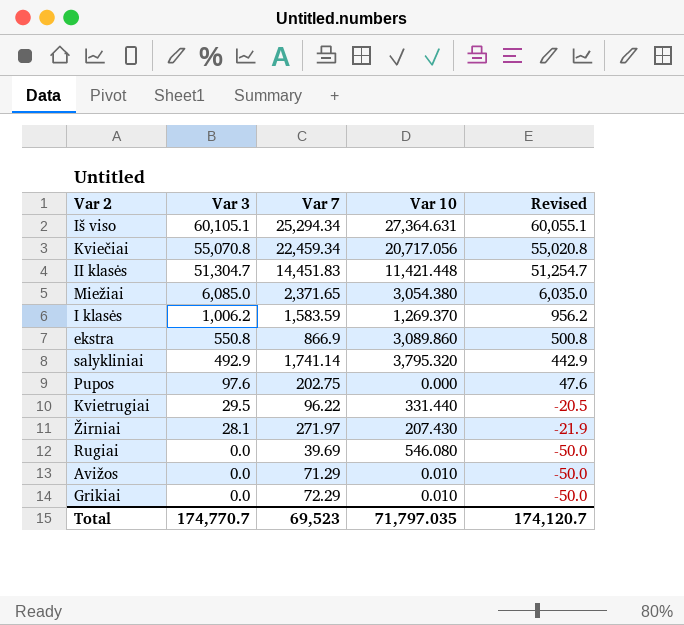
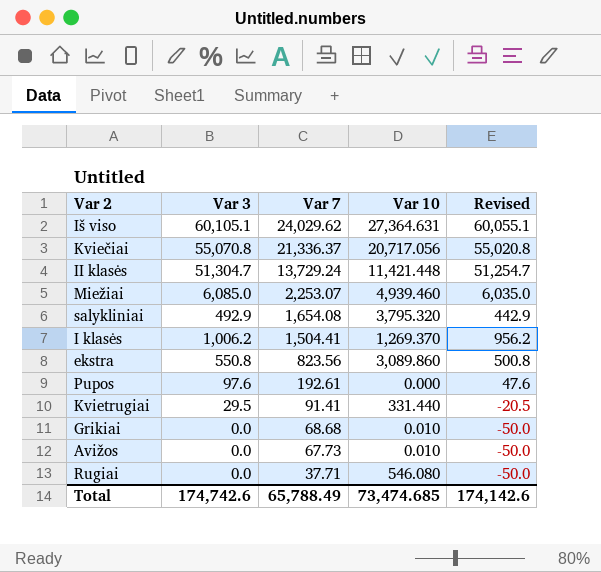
row order: Var 3 descending -> Var 7 descending
row Žirniai: 28.1 | 271.97 | 207.430 | -21.9 -> none
Iš viso | Var 7: 25,294.34 -> 24,029.62
Kviečiai | Var 7: 22,459.34 -> 21,336.37
II klasės | Var 7: 14,451.83 -> 13,729.24
Miežiai | Var 7: 2,371.65 -> 2,253.07
Miežiai | Var 10: 3,054.380 -> 4,939.460
salykliniai | Var 7: 1,741.14 -> 1,654.08
I klasės | Var 7: 1,583.59 -> 1,504.41
ekstra | Var 7: 866.9 -> 823.56
Pupos | Var 7: 202.75 -> 192.61
Kvietrugiai | Var 7: 96.22 -> 91.41
Grikiai | Var 7: 72.29 -> 68.68
Avižos | Var 7: 71.29 -> 67.73
Rugiai | Var 7: 39.69 -> 37.71
Total | Var 3: 174,770.7 -> 174,742.6
Total | Var 7: 69,523 -> 65,788.49
Total | Var 10: 71,797.035 -> 73,474.685
Total | Revised: 174,120.7 -> 174,142.6

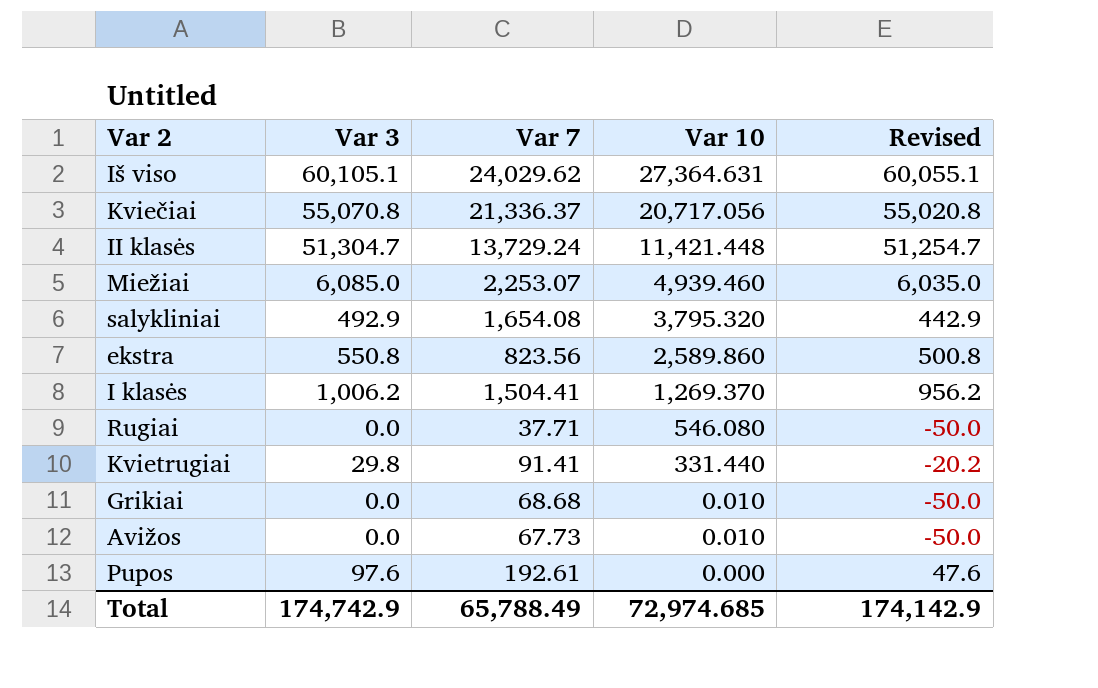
row order: Var 7 descending -> Var 10 descending
ekstra | Var 10: 3,089.860 -> 2,589.860
Kvietrugiai | Var 3: 29.5 -> 29.8
Kvietrugiai | Revised: -20.5 -> -20.2
Total | Var 3: 174,742.6 -> 174,742.9
Total | Var 10: 73,474.685 -> 72,974.685
Total | Revised: 174,142.6 -> 174,142.9

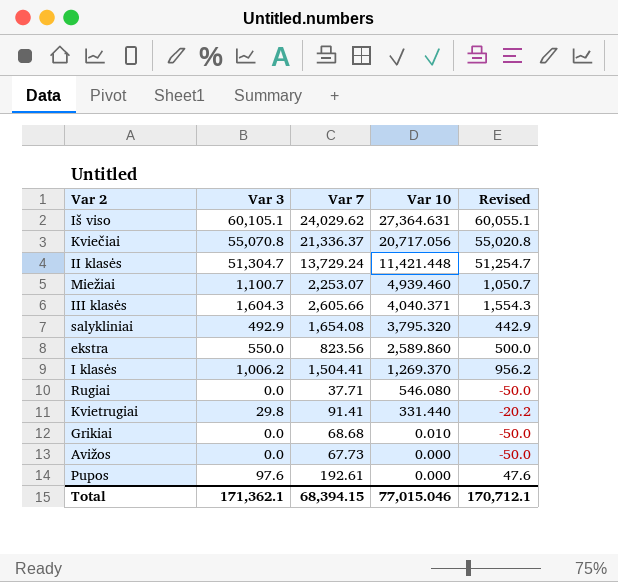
Miežiai | Var 3: 6,085.0 -> 1,100.7
Miežiai | Revised: 6,035.0 -> 1,050.7
row III klasės: none -> 1,604.3 | 2,605.66 | 4,040.371 | 1,554.3
ekstra | Var 3: 550.8 -> 550.0
ekstra | Revised: 500.8 -> 500.0
Avižos | Var 10: 0.010 -> 0.000
Total | Var 3: 174,742.9 -> 171,362.1
Total | Var 7: 65,788.49 -> 68,394.15
Total | Var 10: 72,974.685 -> 77,015.046
Total | Revised: 174,142.9 -> 170,712.1

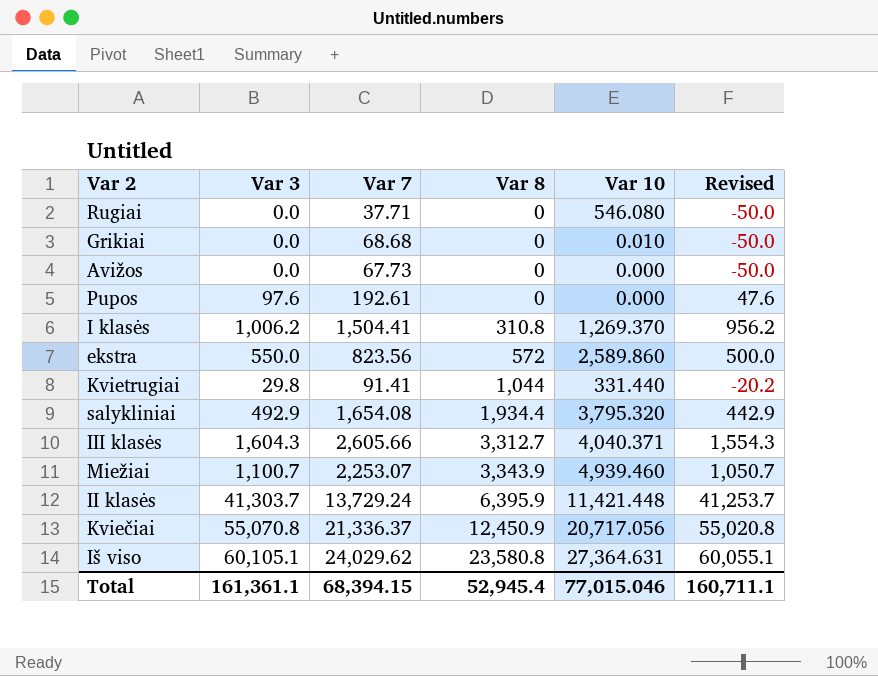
row order: Var 10 descending -> Var 8 ascending
column Var 8 | position: none -> 4
II klasės | Var 3: 51,304.7 -> 41,303.7
II klasės | Revised: 51,254.7 -> 41,253.7
Total | Var 3: 171,362.1 -> 161,361.1
Total | Revised: 170,712.1 -> 160,711.1

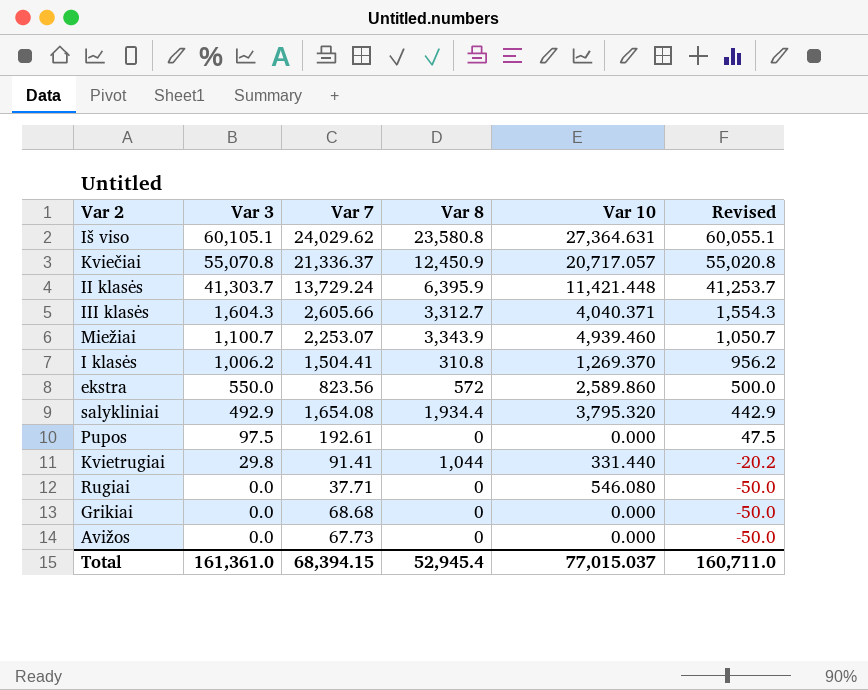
row order: Var 8 ascending -> Var 3 descending
Kviečiai | Var 10: 20,717.056 -> 20,717.057
Pupos | Var 3: 97.6 -> 97.5
Pupos | Revised: 47.6 -> 47.5
Grikiai | Var 10: 0.010 -> 0.000
Total | Var 3: 161,361.1 -> 161,361.0
Total | Var 10: 77,015.046 -> 77,015.037
Total | Revised: 160,711.1 -> 160,711.0

